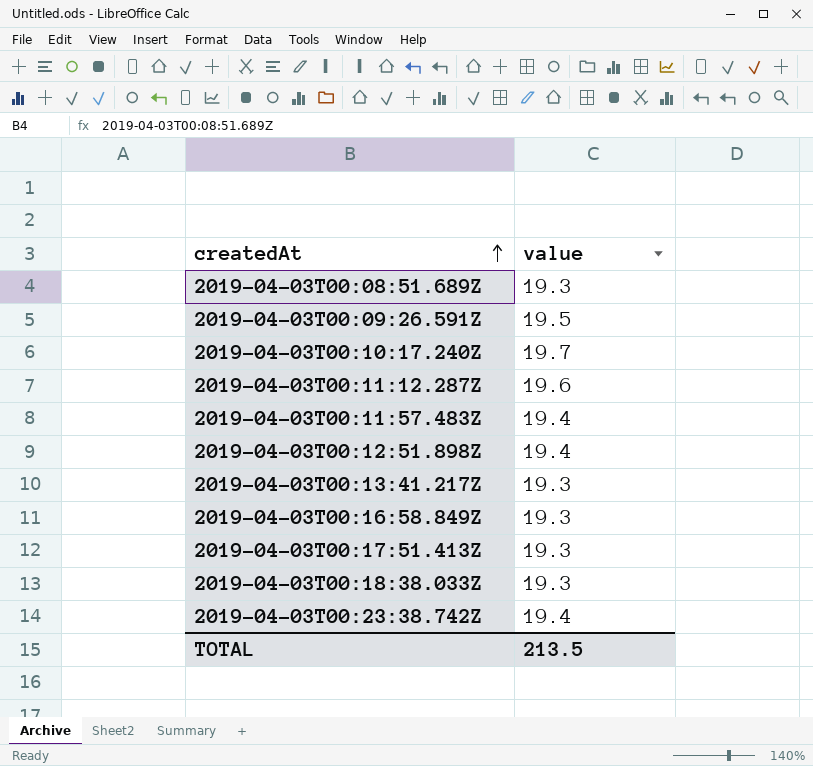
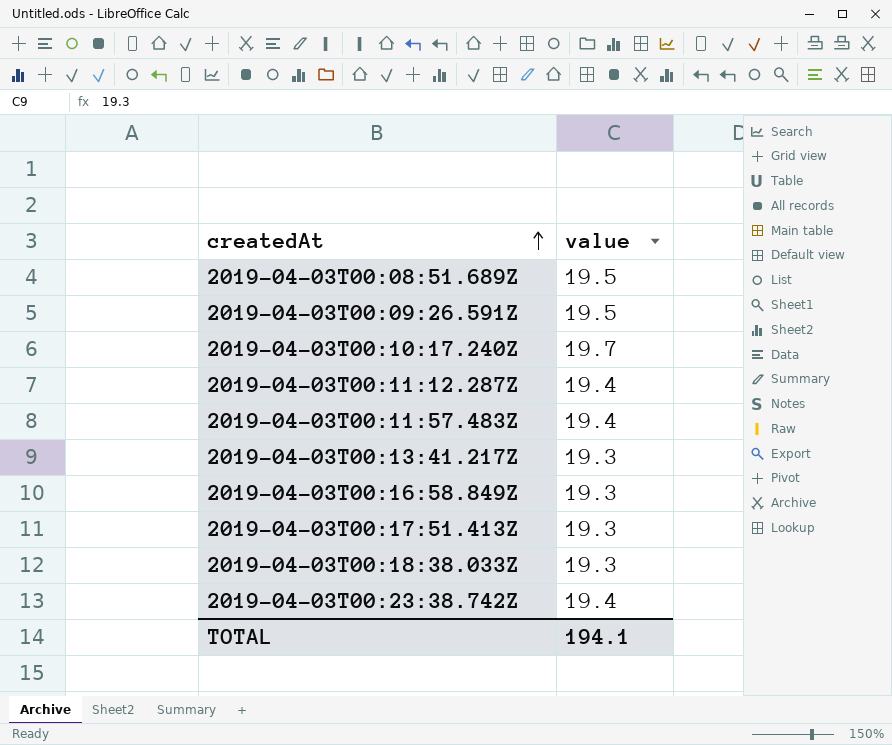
row 2019-04-03T00:12:51.898Z: 19.4 -> none
2019-04-03T00:08:51.689Z | value: 19.3 -> 19.5
2019-04-03T00:11:12.287Z | value: 19.6 -> 19.4
TOTAL | value: 213.5 -> 194.1

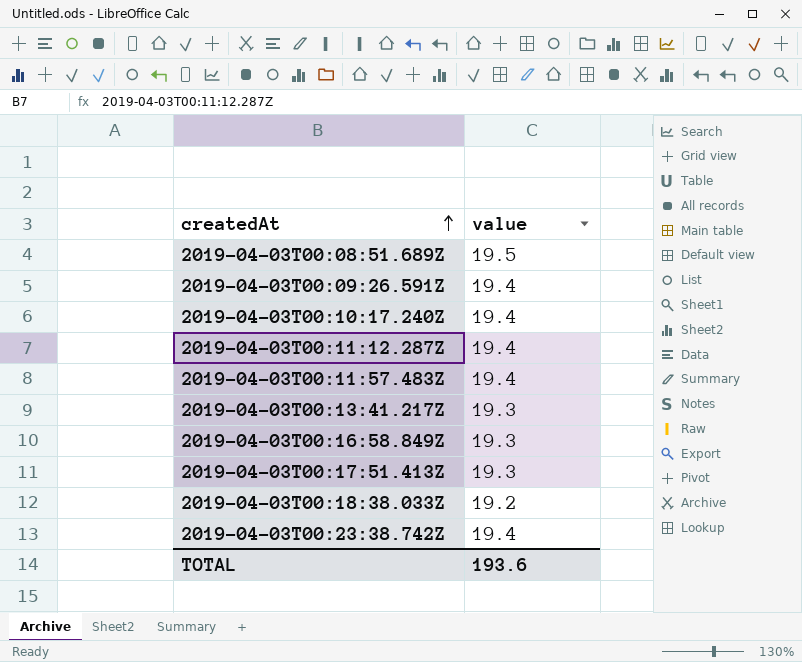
2019-04-03T00:09:26.591Z | value: 19.5 -> 19.4
2019-04-03T00:10:17.240Z | value: 19.7 -> 19.4
2019-04-03T00:18:38.033Z | value: 19.3 -> 19.2
TOTAL | value: 194.1 -> 193.6

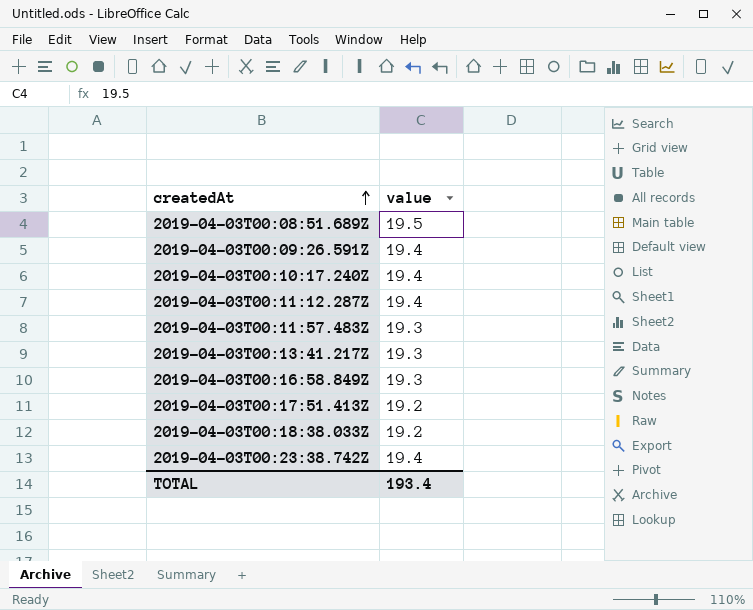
2019-04-03T00:11:57.483Z | value: 19.4 -> 19.3
2019-04-03T00:17:51.413Z | value: 19.3 -> 19.2
TOTAL | value: 193.6 -> 193.4

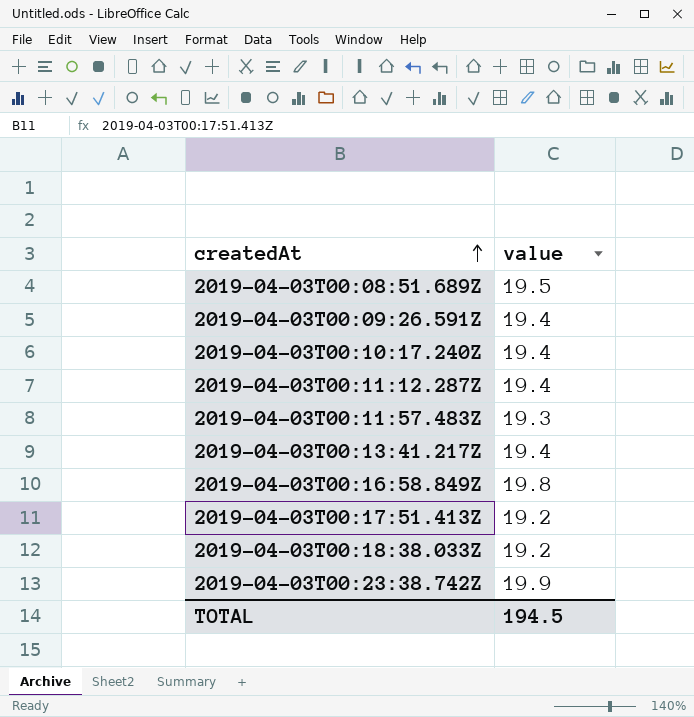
2019-04-03T00:13:41.217Z | value: 19.3 -> 19.4
2019-04-03T00:16:58.849Z | value: 19.3 -> 19.8
2019-04-03T00:23:38.742Z | value: 19.4 -> 19.9
TOTAL | value: 193.4 -> 194.5

